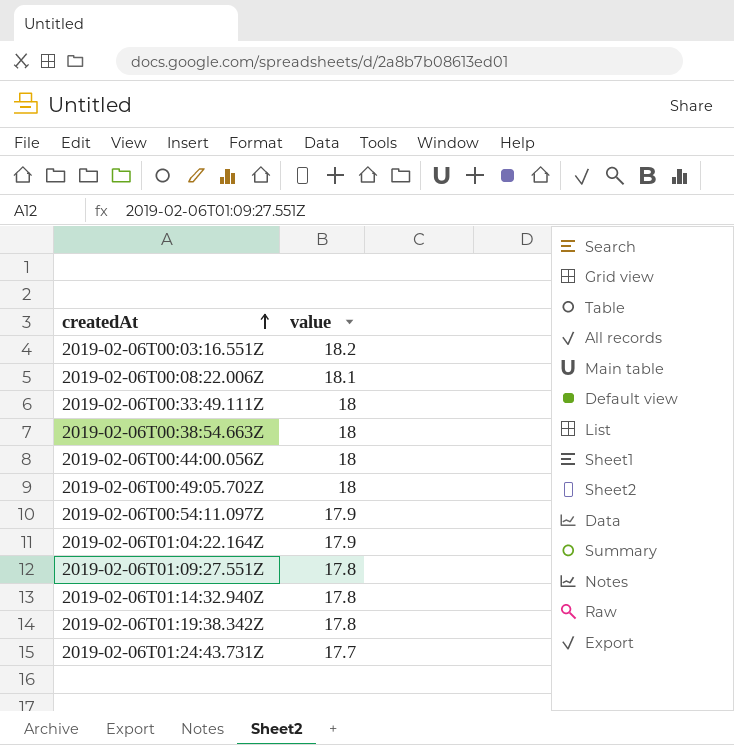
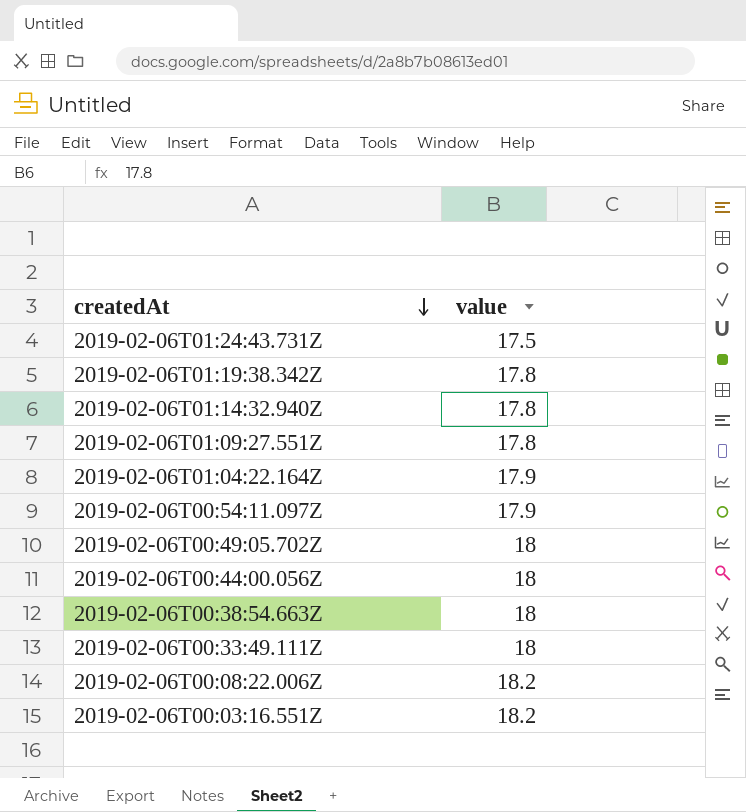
row order: createdAt ascending -> createdAt descending
2019-02-06T01:24:43.731Z | value: 17.7 -> 17.5
2019-02-06T00:08:22.006Z | value: 18.1 -> 18.2

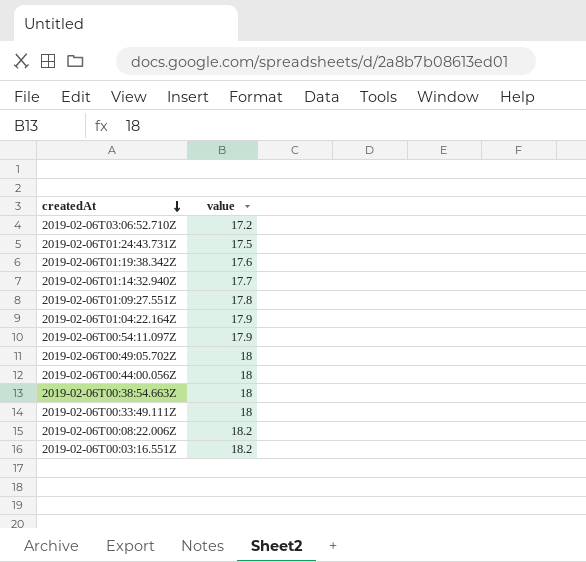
row 2019-02-06T03:06:52.710Z: none -> 17.2
2019-02-06T01:19:38.342Z | value: 17.8 -> 17.6
2019-02-06T01:14:32.940Z | value: 17.8 -> 17.7

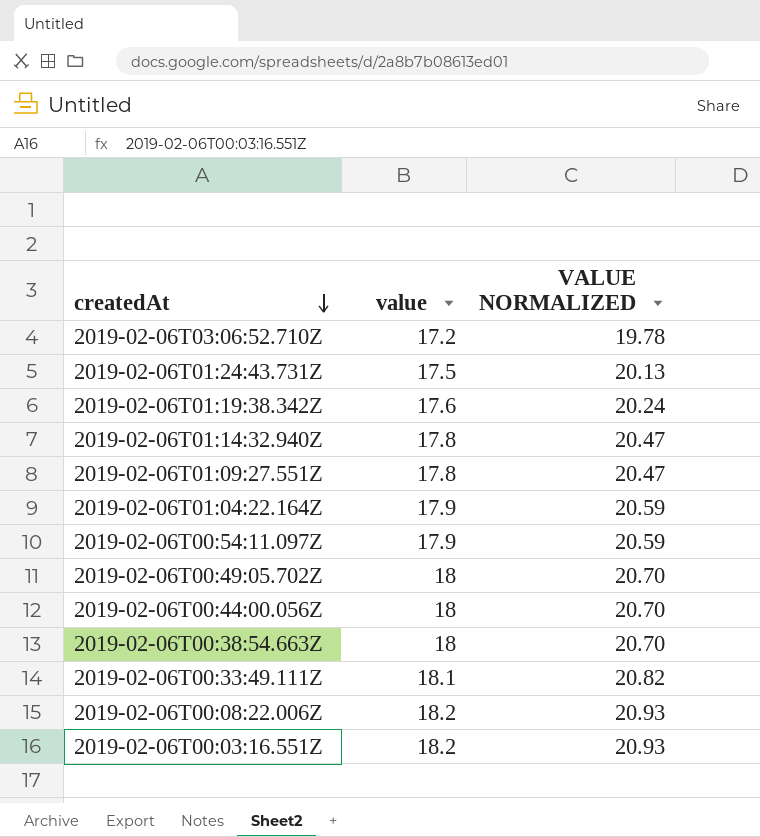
column VALUE NORMALIZED | formula: none -> [value] * 1.15
2019-02-06T01:14:32.940Z | value: 17.7 -> 17.8
2019-02-06T00:33:49.111Z | value: 18 -> 18.1

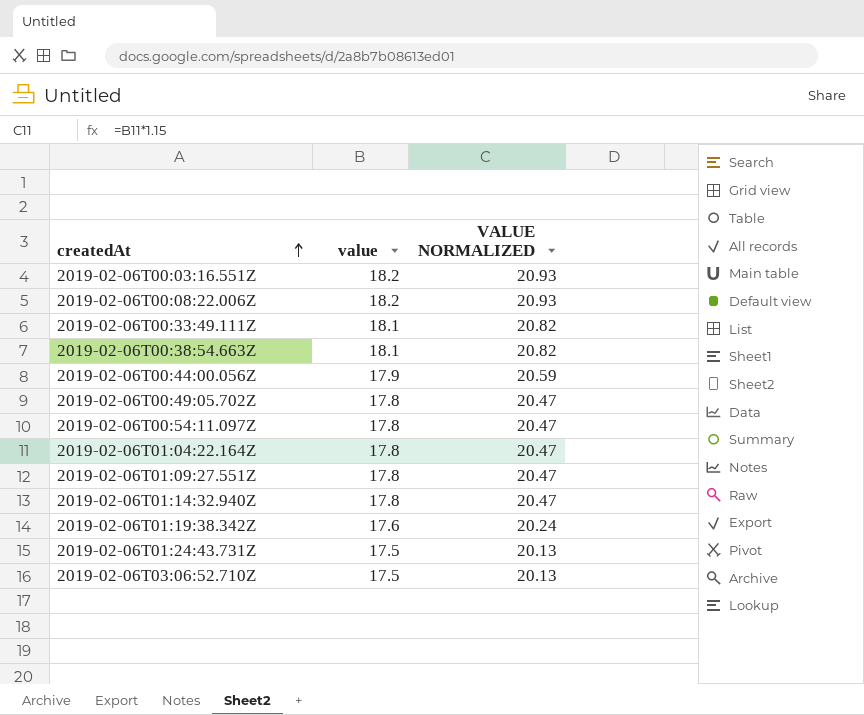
row order: createdAt descending -> createdAt ascending
2019-02-06T00:38:54.663Z | value: 18 -> 18.1
2019-02-06T00:38:54.663Z | VALUE NORMALIZED: 20.70 -> 20.82
2019-02-06T00:44:00.056Z | value: 18 -> 17.9
2019-02-06T00:44:00.056Z | VALUE NORMALIZED: 20.70 -> 20.59
2019-02-06T00:49:05.702Z | value: 18 -> 17.8
2019-02-06T00:49:05.702Z | VALUE NORMALIZED: 20.70 -> 20.47
2019-02-06T00:54:11.097Z | value: 17.9 -> 17.8
2019-02-06T00:54:11.097Z | VALUE NORMALIZED: 20.59 -> 20.47
2019-02-06T01:04:22.164Z | value: 17.9 -> 17.8
2019-02-06T01:04:22.164Z | VALUE NORMALIZED: 20.59 -> 20.47
2019-02-06T03:06:52.710Z | value: 17.2 -> 17.5
2019-02-06T03:06:52.710Z | VALUE NORMALIZED: 19.78 -> 20.13

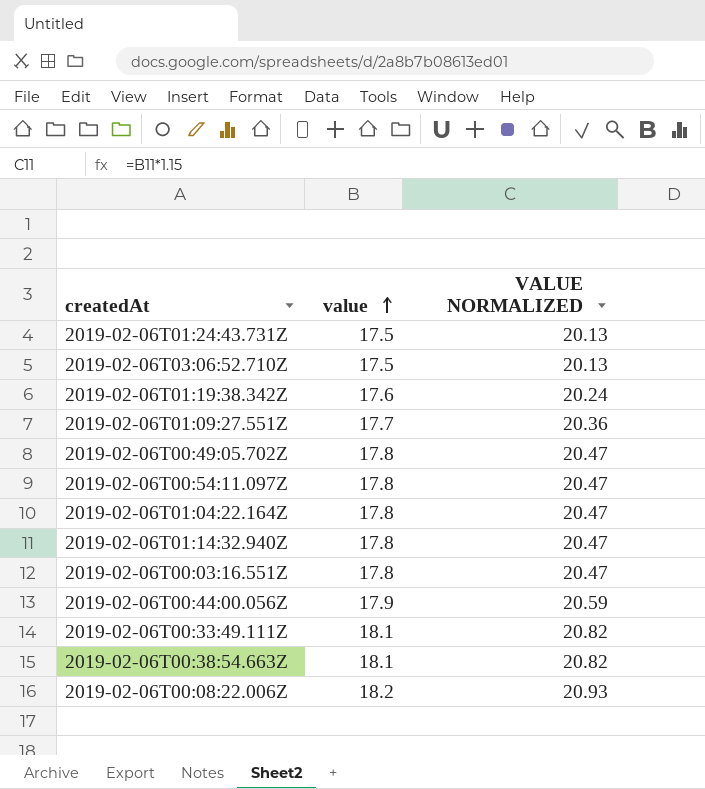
row order: createdAt ascending -> value ascending
2019-02-06T01:09:27.551Z | value: 17.8 -> 17.7
2019-02-06T01:09:27.551Z | VALUE NORMALIZED: 20.47 -> 20.36
2019-02-06T00:03:16.551Z | value: 18.2 -> 17.8
2019-02-06T00:03:16.551Z | VALUE NORMALIZED: 20.93 -> 20.47

